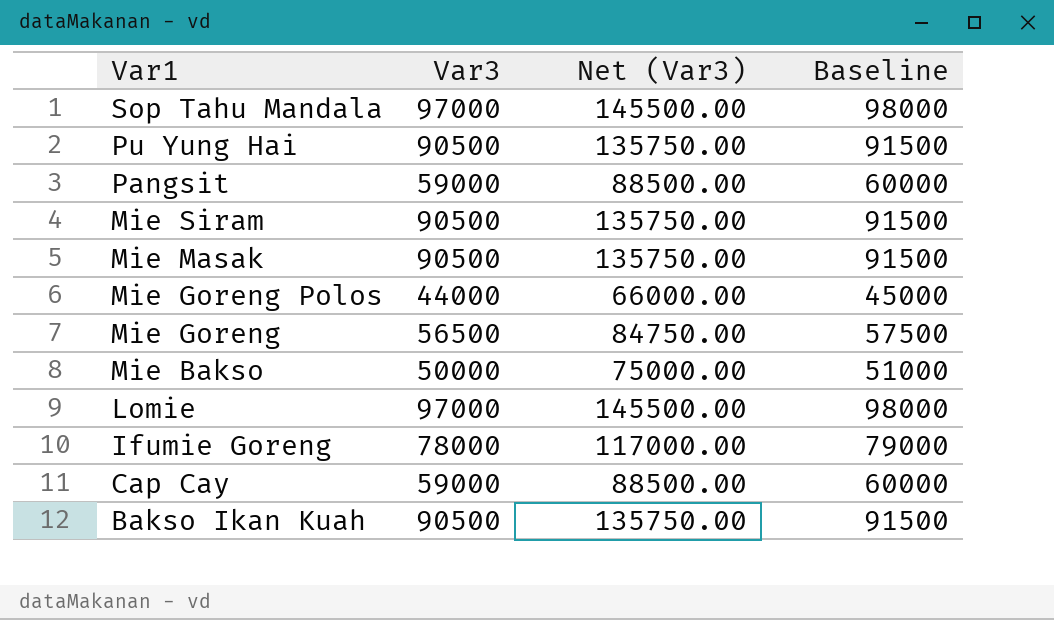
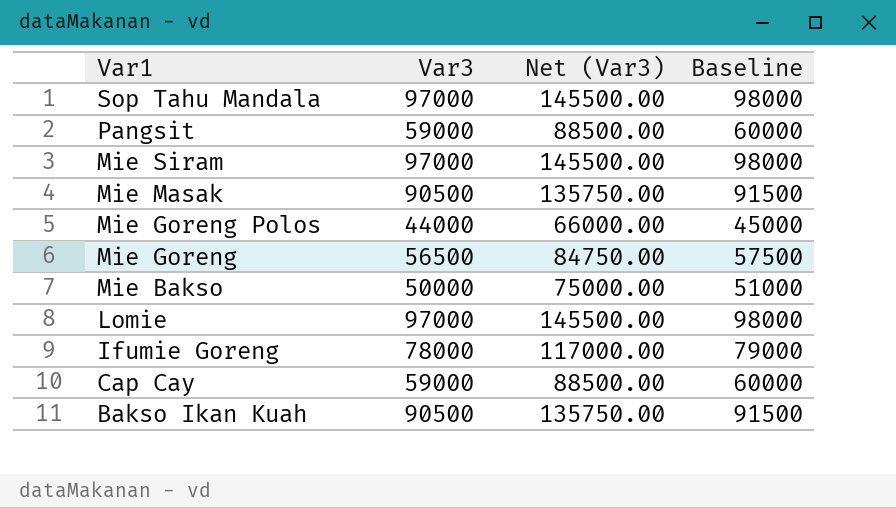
row Pu Yung Hai: 90500 | 135750.00 | 91500 -> none
Mie Siram | Var3: 90500 -> 97000
Mie Siram | Net (Var3): 135750.00 -> 145500.00
Mie Siram | Baseline: 91500 -> 98000

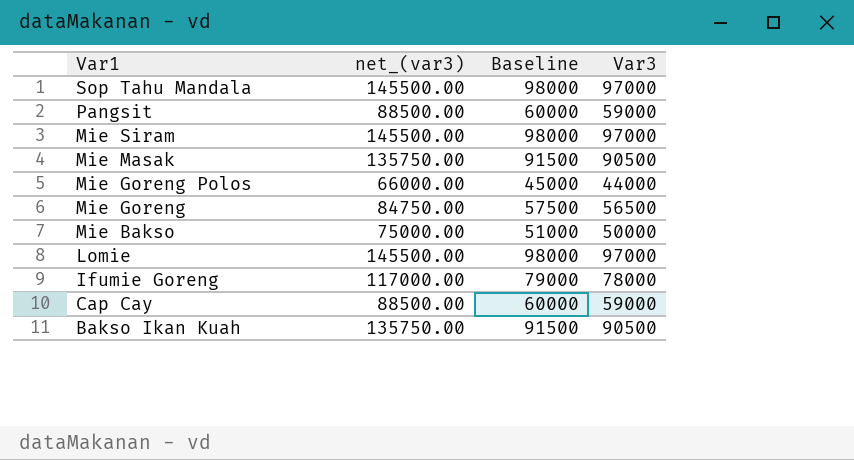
column name: Net (Var3) -> net_(var3)
column Var3 | position: 2 -> 4

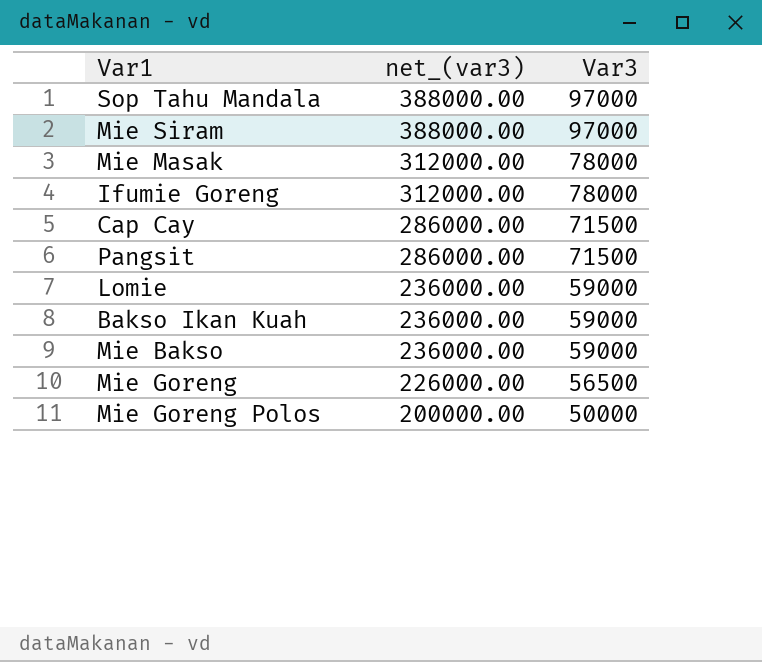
row order: Var1 descending -> net_(var3) descending
column Baseline | formula: [Var3] + 1000 -> none
column net_(var3) | formula: [Var3] * 1.5 -> [Var3] * 4
Mie Masak | Var3: 90500 -> 78000
Cap Cay | Var3: 59000 -> 71500
Pangsit | Var3: 59000 -> 71500
Lomie | Var3: 97000 -> 59000
Bakso Ikan Kuah | Var3: 90500 -> 59000
Mie Bakso | Var3: 50000 -> 59000
Mie Goreng Polos | Var3: 44000 -> 50000

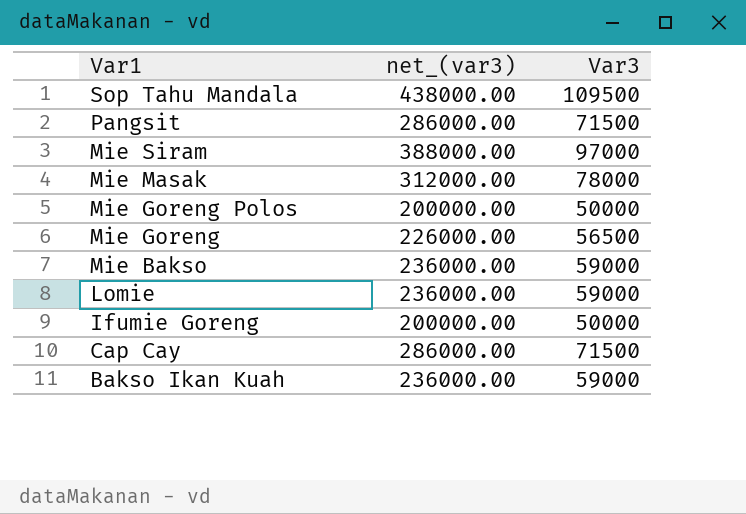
row order: net_(var3) descending -> Var1 descending
Sop Tahu Mandala | net_(var3): 388000.00 -> 438000.00
Sop Tahu Mandala | Var3: 97000 -> 109500
Ifumie Goreng | net_(var3): 312000.00 -> 200000.00
Ifumie Goreng | Var3: 78000 -> 50000

